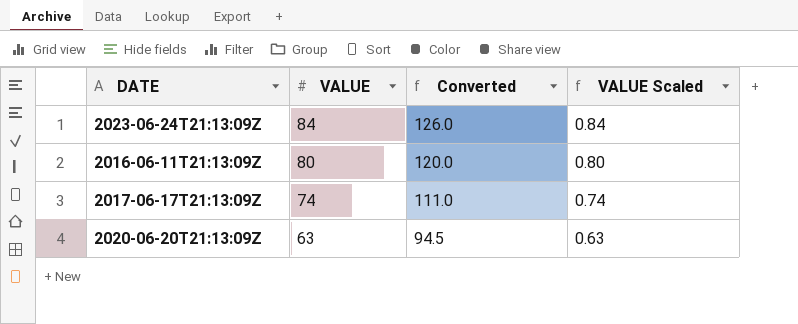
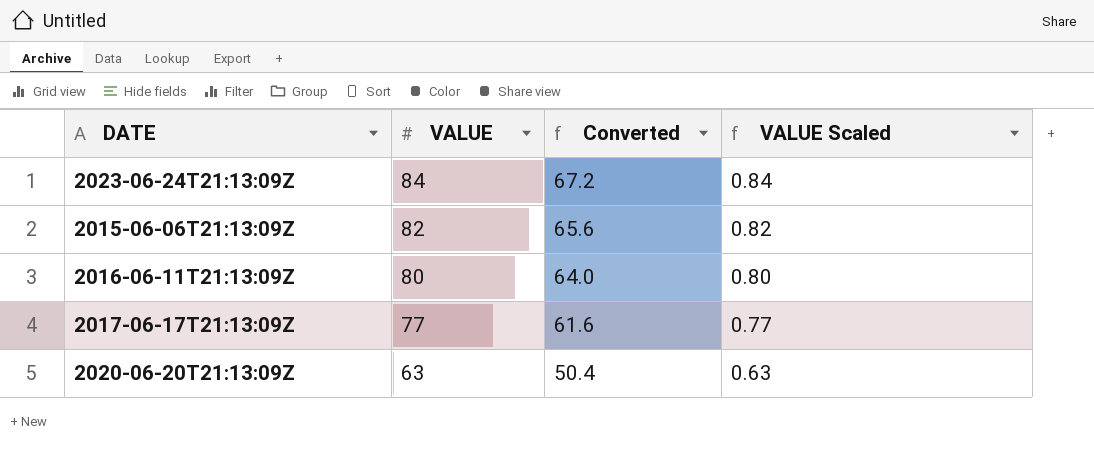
column Converted | formula: [VALUE] * 1.5 -> [VALUE] * 0.8
row 2015-06-06T21:13:09Z: none -> 82 | 65.6 | 0.82
2017-06-17T21:13:09Z | VALUE: 74 -> 77
2017-06-17T21:13:09Z | VALUE Scaled: 0.74 -> 0.77

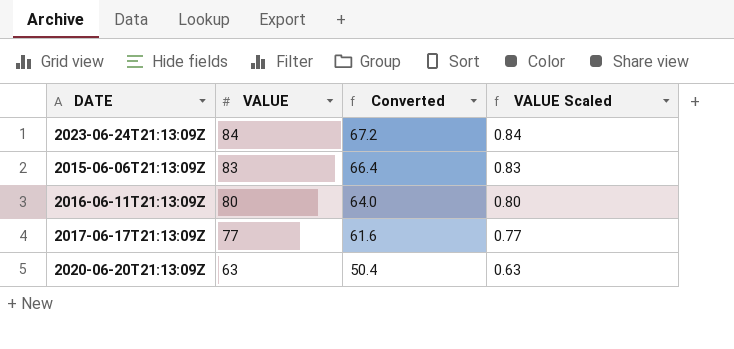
2015-06-06T21:13:09Z | VALUE: 82 -> 83
2015-06-06T21:13:09Z | Converted: 65.6 -> 66.4
2015-06-06T21:13:09Z | VALUE Scaled: 0.82 -> 0.83

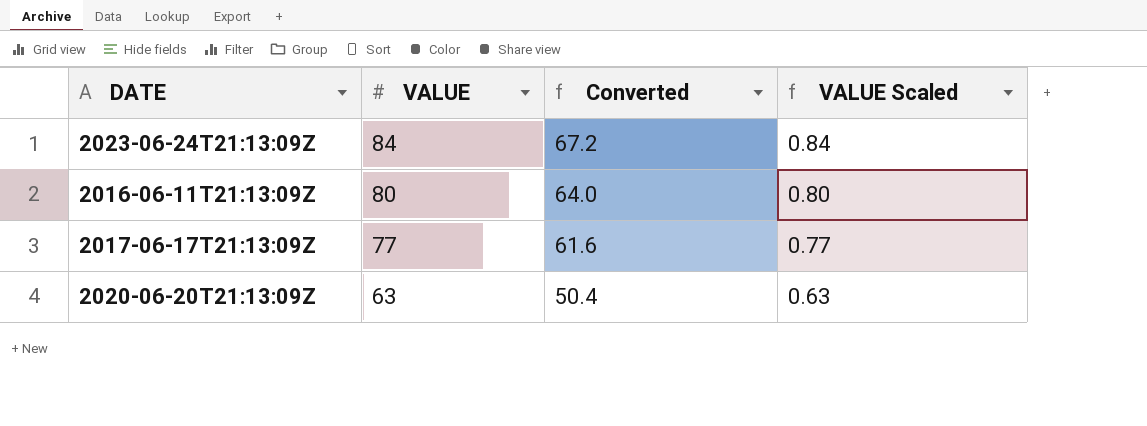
row 2015-06-06T21:13:09Z: 83 | 66.4 | 0.83 -> none

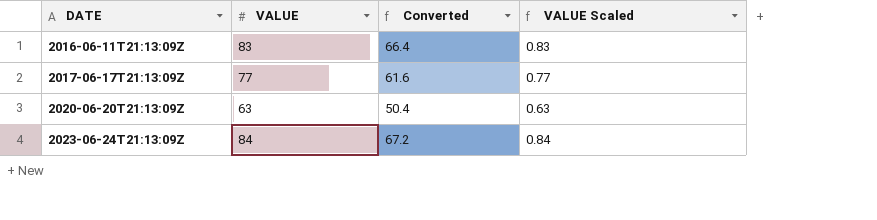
row order: VALUE descending -> DATE ascending
2016-06-11T21:13:09Z | VALUE: 80 -> 83
2016-06-11T21:13:09Z | Converted: 64.0 -> 66.4
2016-06-11T21:13:09Z | VALUE Scaled: 0.80 -> 0.83

